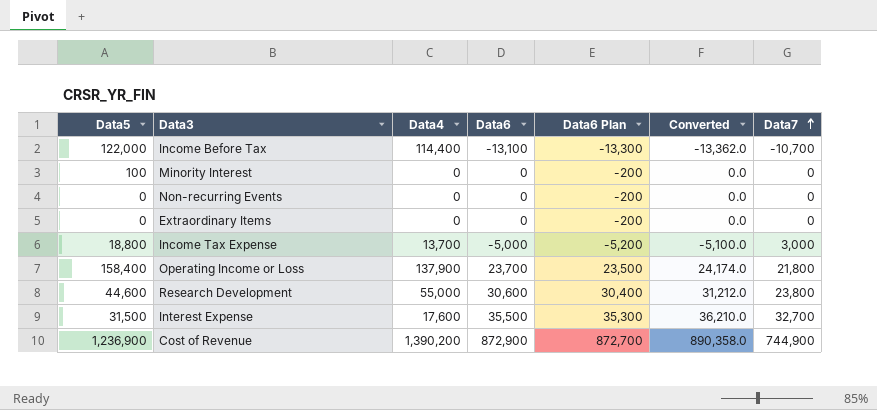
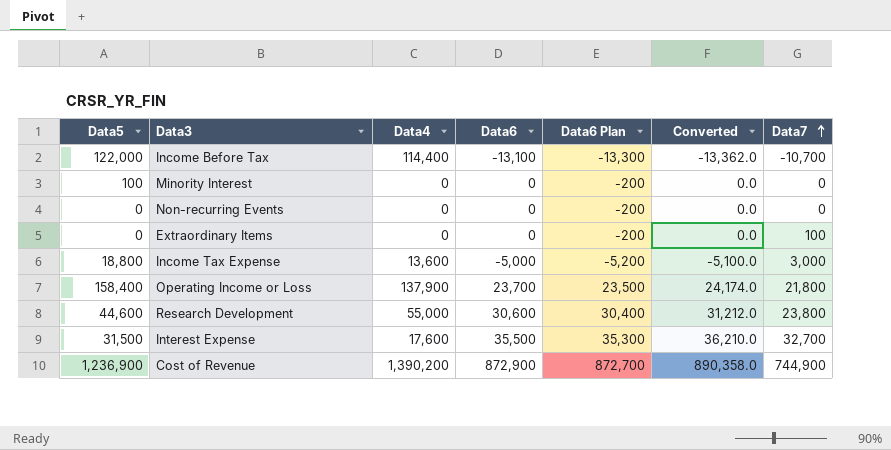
Extraordinary Items | Data7: 0 -> 100
Income Tax Expense | Data4: 13,700 -> 13,600

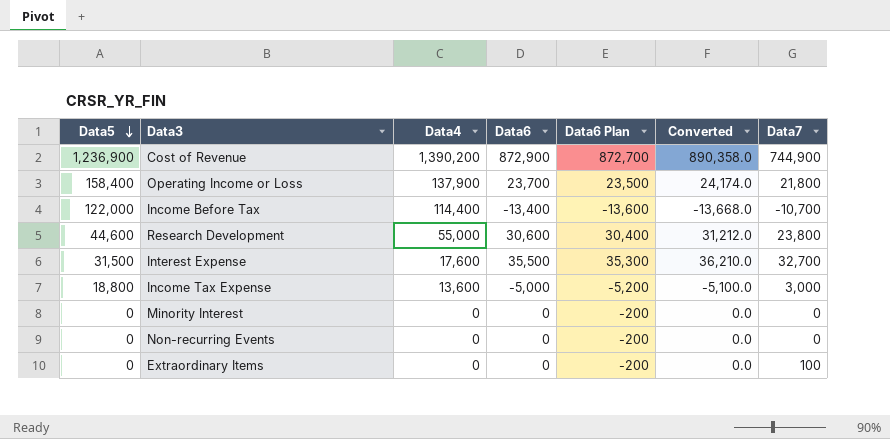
row order: Data7 ascending -> Data5 descending
Income Before Tax | Data6: -13,100 -> -13,400
Income Before Tax | Data6 Plan: -13,300 -> -13,600
Income Before Tax | Converted: -13,362.0 -> -13,668.0
Minority Interest | Data5: 100 -> 0

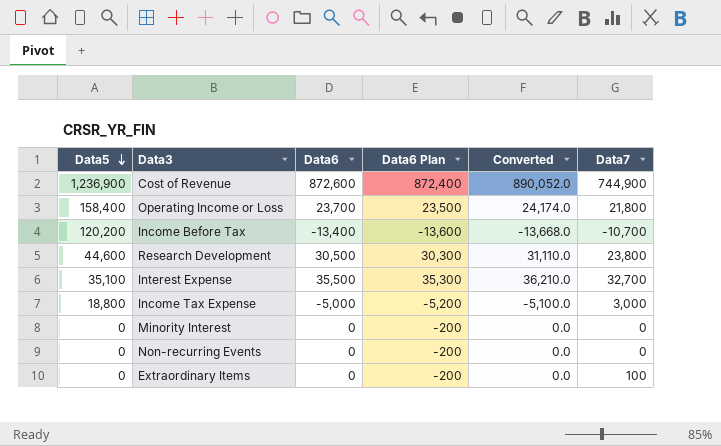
column Data4 | position: 3 -> none
Cost of Revenue | Data6: 872,900 -> 872,600
Cost of Revenue | Data6 Plan: 872,700 -> 872,400
Cost of Revenue | Converted: 890,358.0 -> 890,052.0
Income Before Tax | Data5: 122,000 -> 120,200
Research Development | Data6: 30,600 -> 30,500
Research Development | Data6 Plan: 30,400 -> 30,300
Research Development | Converted: 31,212.0 -> 31,110.0
Interest Expense | Data5: 31,500 -> 35,100

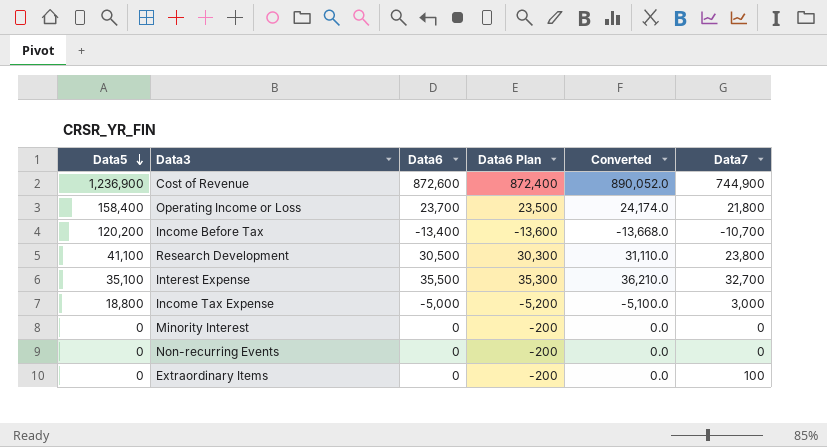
Research Development | Data5: 44,600 -> 41,100

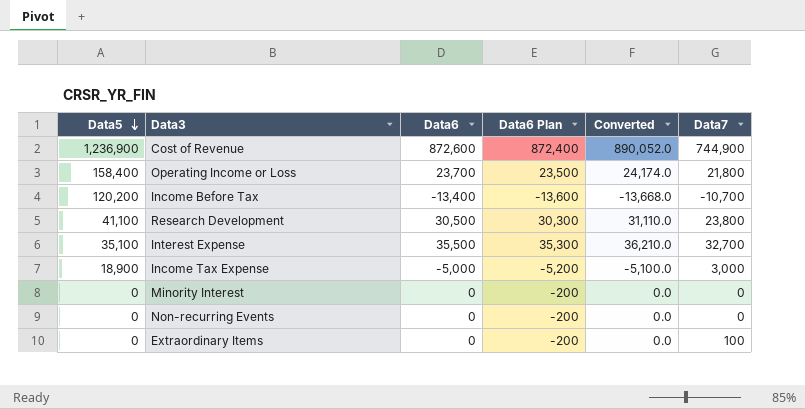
Income Tax Expense | Data5: 18,800 -> 18,900

